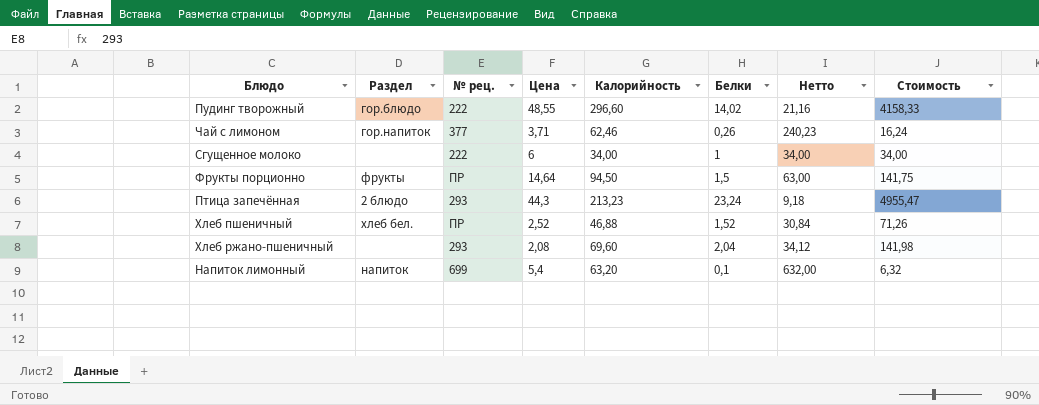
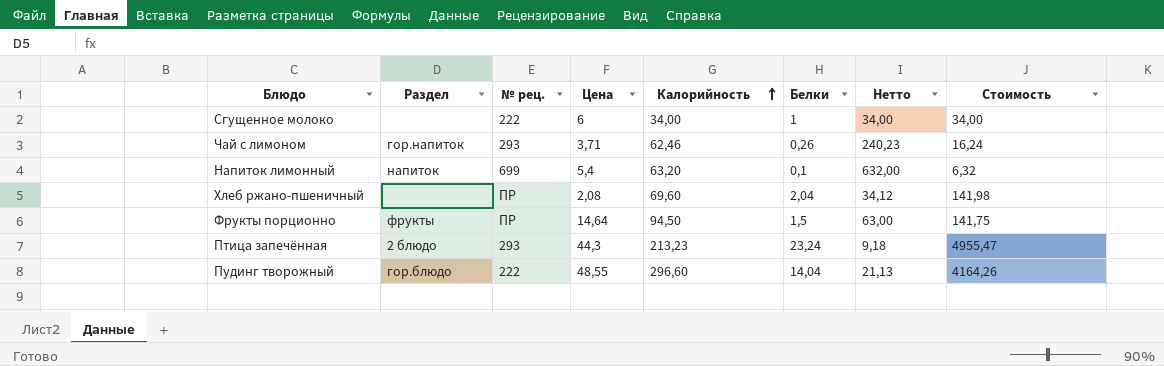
row order: none -> Калорийность ascending
row Хлеб пшеничный: хлеб бел. | ПР | 2,52 | 46,88 | 1,52 | 30,84 | 71,26 -> none
Чай с лимоном | № рец.: 377 -> 293
Хлеб ржано-пшеничный | № рец.: 293 -> ПР
Пудинг творожный | Белки: 14,02 -> 14,04
Пудинг творожный | Нетто: 21,16 -> 21,13
Пудинг творожный | Стоимость: 4158,33 -> 4164,26

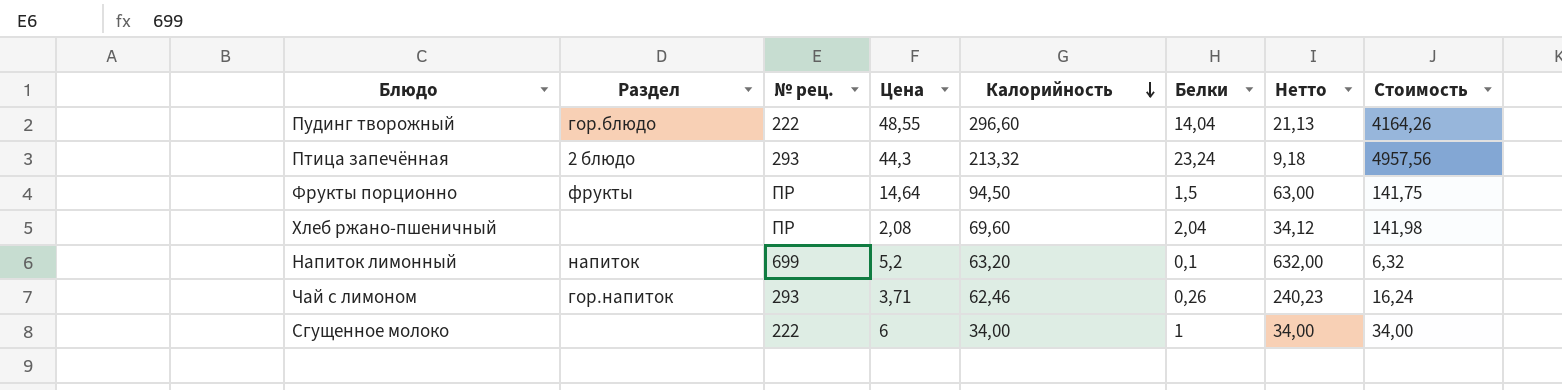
row order: Калорийность ascending -> Калорийность descending
Птица запечённая | Калорийность: 213,23 -> 213,32
Птица запечённая | Стоимость: 4955,47 -> 4957,56
Напиток лимонный | Цена: 5,4 -> 5,2

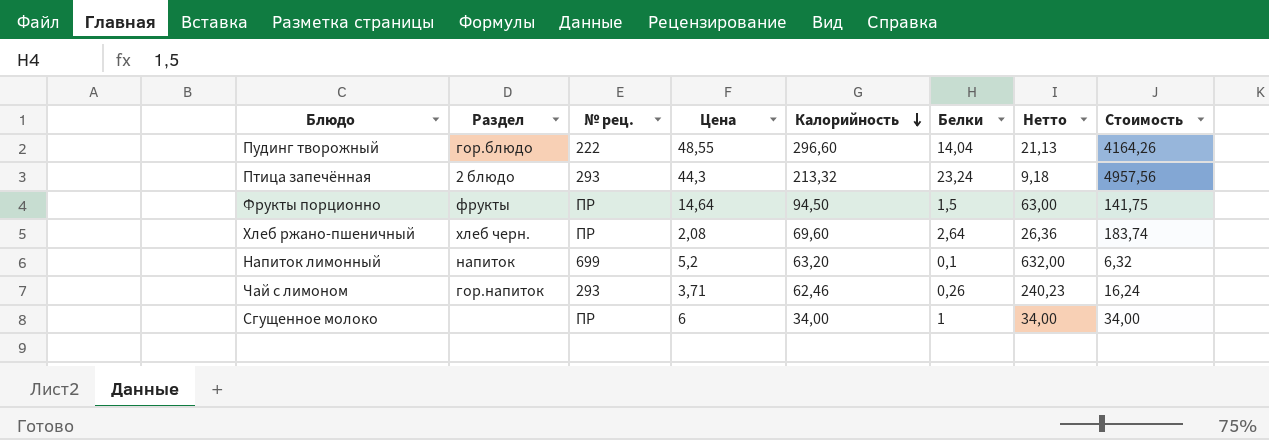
Хлеб ржано-пшеничный | Раздел: none -> хлеб черн.
Хлеб ржано-пшеничный | Белки: 2,04 -> 2,64
Хлеб ржано-пшеничный | Нетто: 34,12 -> 26,36
Хлеб ржано-пшеничный | Стоимость: 141,98 -> 183,74
Сгущенное молоко | № рец.: 222 -> ПР

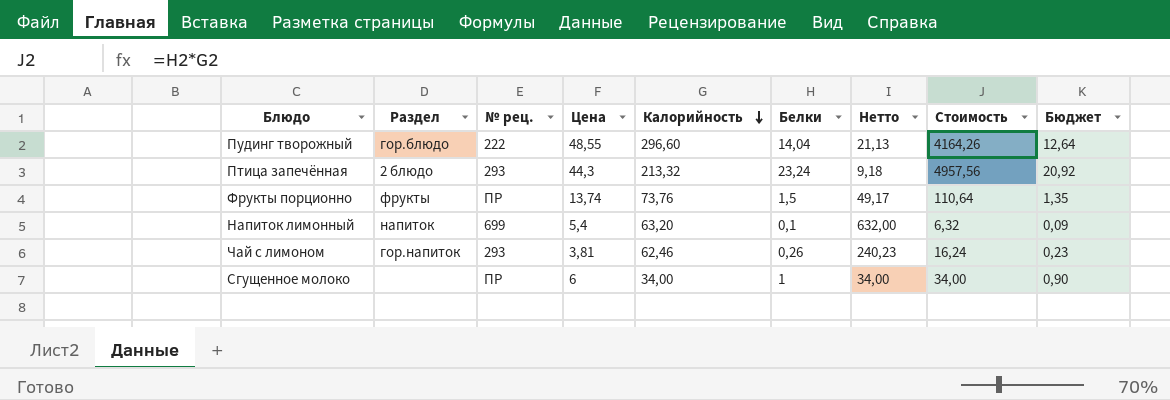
column Бюджет | formula: none -> [Белки] * 0,9
row Хлеб ржано-пшеничный: хлеб черн. | ПР | 2,08 | 69,60 | 2,64 | 26,36 | 183,74 -> none
Фрукты порционно | Цена: 14,64 -> 13,74
Фрукты порционно | Калорийность: 94,50 -> 73,76
Фрукты порционно | Нетто: 63,00 -> 49,17
Фрукты порционно | Стоимость: 141,75 -> 110,64
Напиток лимонный | Цена: 5,2 -> 5,4
Чай с лимоном | Цена: 3,71 -> 3,81

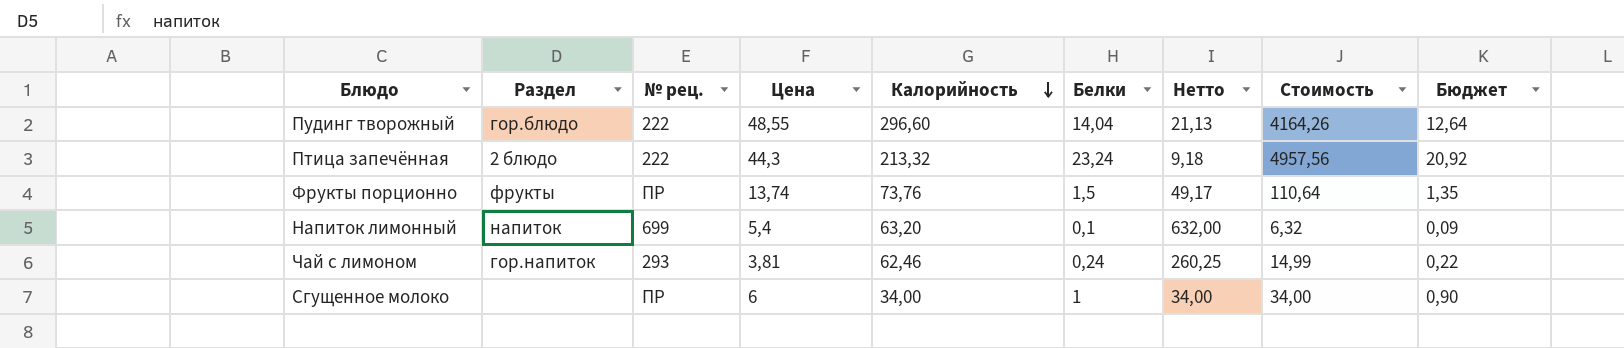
Птица запечённая | № рец.: 293 -> 222
Чай с лимоном | Белки: 0,26 -> 0,24
Чай с лимоном | Нетто: 240,23 -> 260,25
Чай с лимоном | Стоимость: 16,24 -> 14,99
Чай с лимоном | Бюджет: 0,23 -> 0,22

